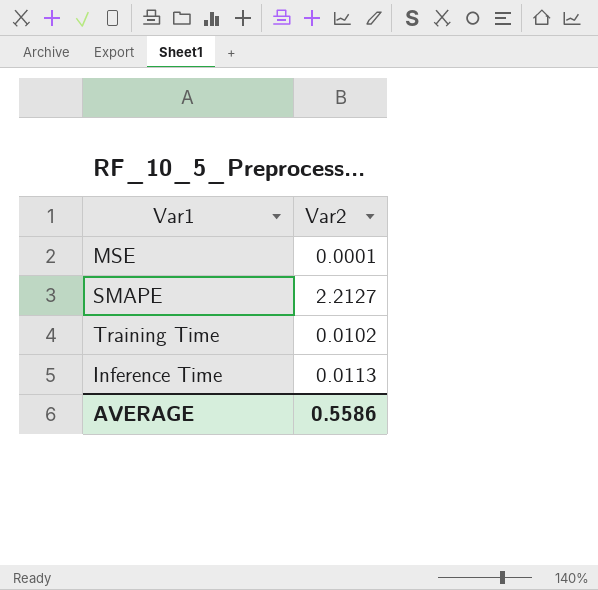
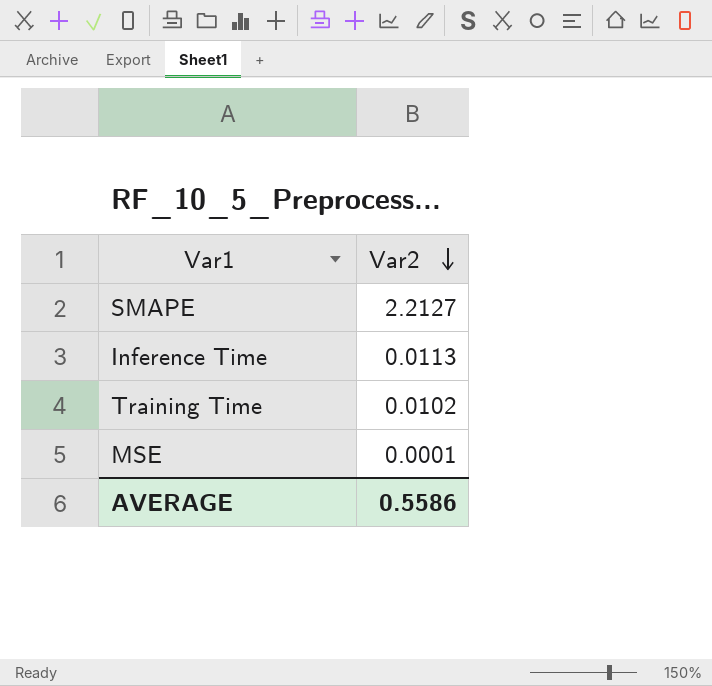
row order: none -> Var2 descending

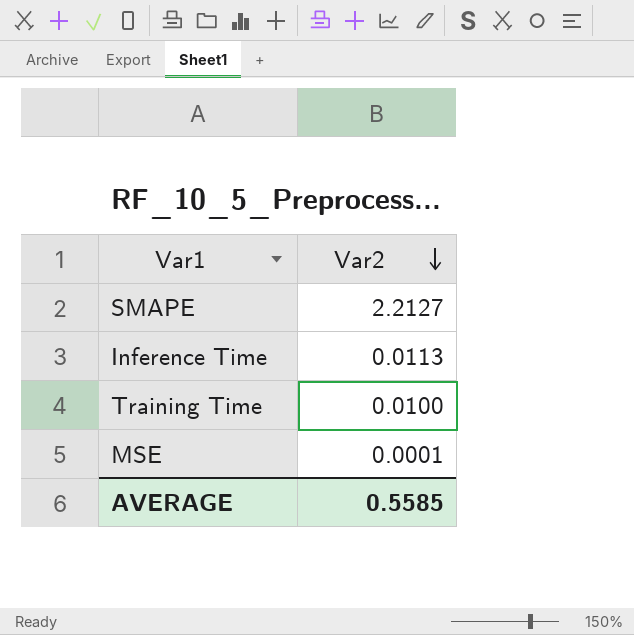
Training Time | Var2: 0.0102 -> 0.0100
AVERAGE | Var2: 0.5586 -> 0.5585

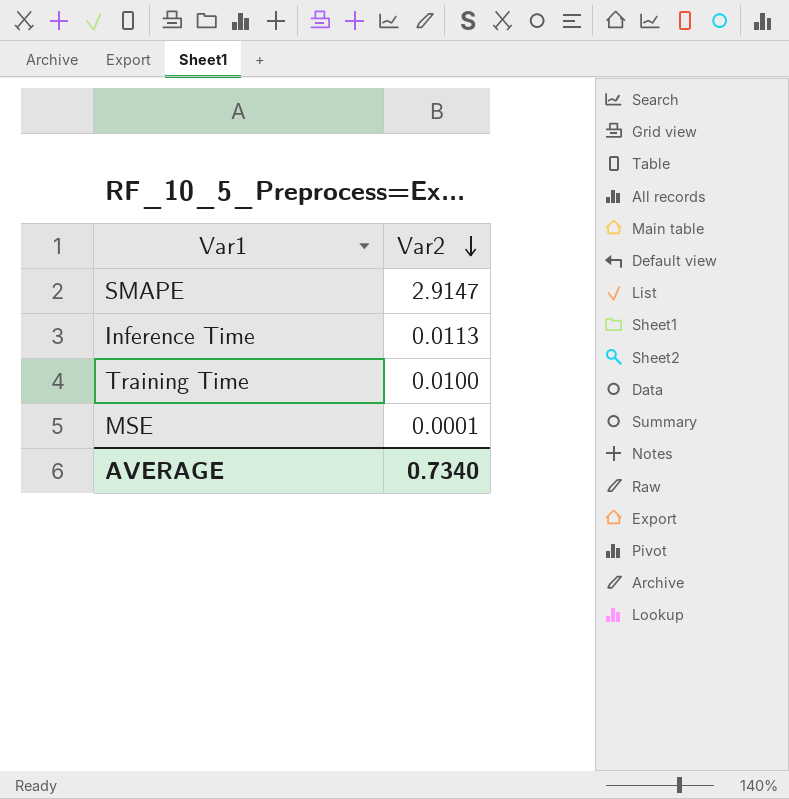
SMAPE | Var2: 2.2127 -> 2.9147
AVERAGE | Var2: 0.5585 -> 0.7340

